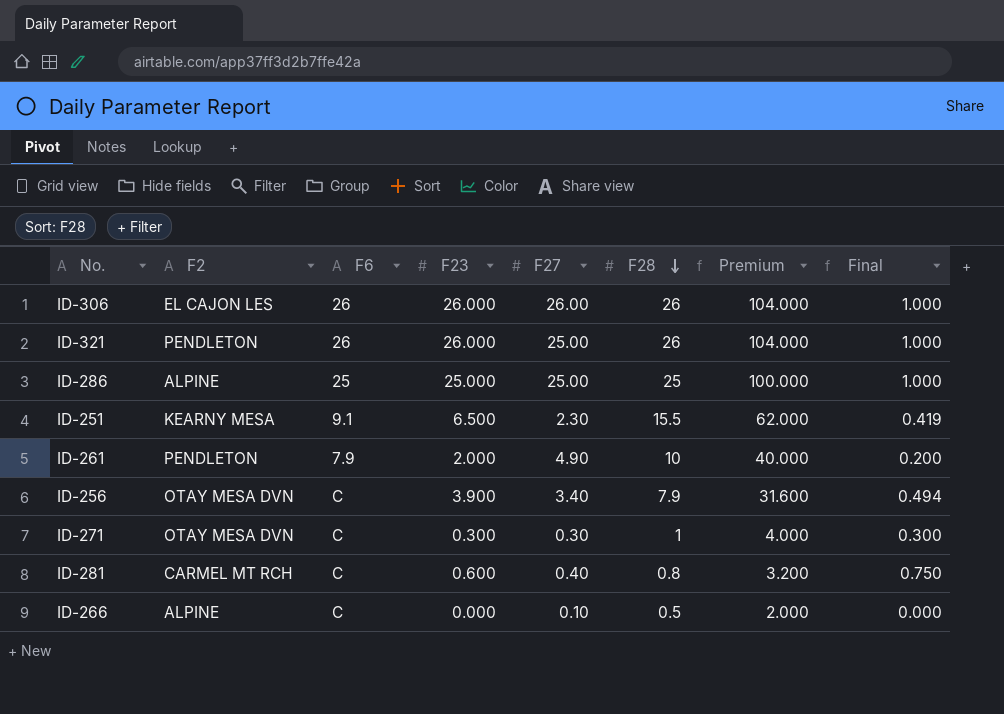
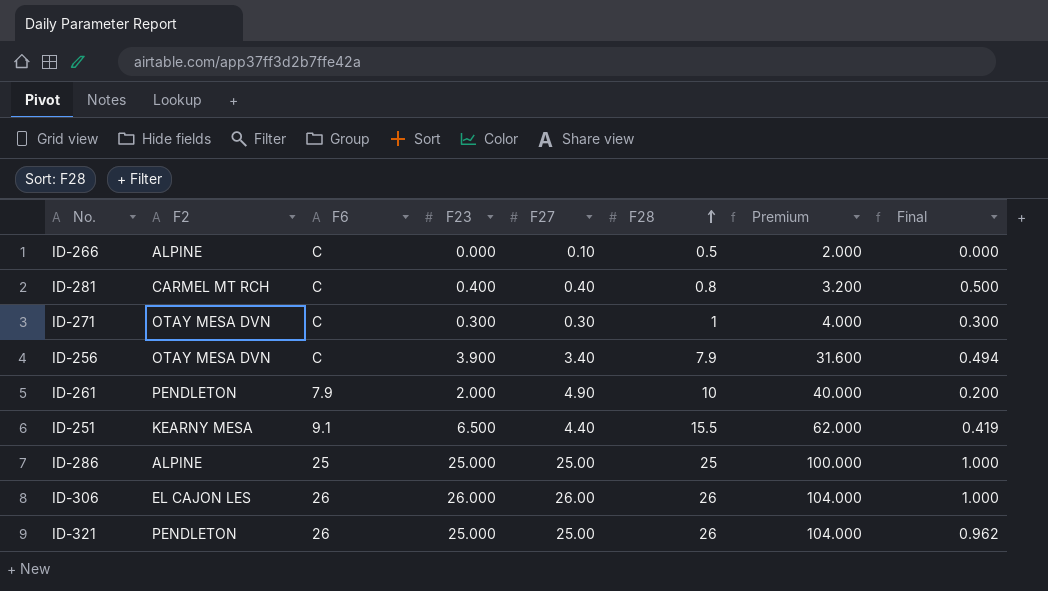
row order: F28 descending -> F28 ascending
ID-281 | F23: 0.600 -> 0.400
ID-281 | Final: 0.750 -> 0.500
ID-251 | F27: 2.30 -> 4.40
ID-321 | F23: 26.000 -> 25.000
ID-321 | Final: 1.000 -> 0.962

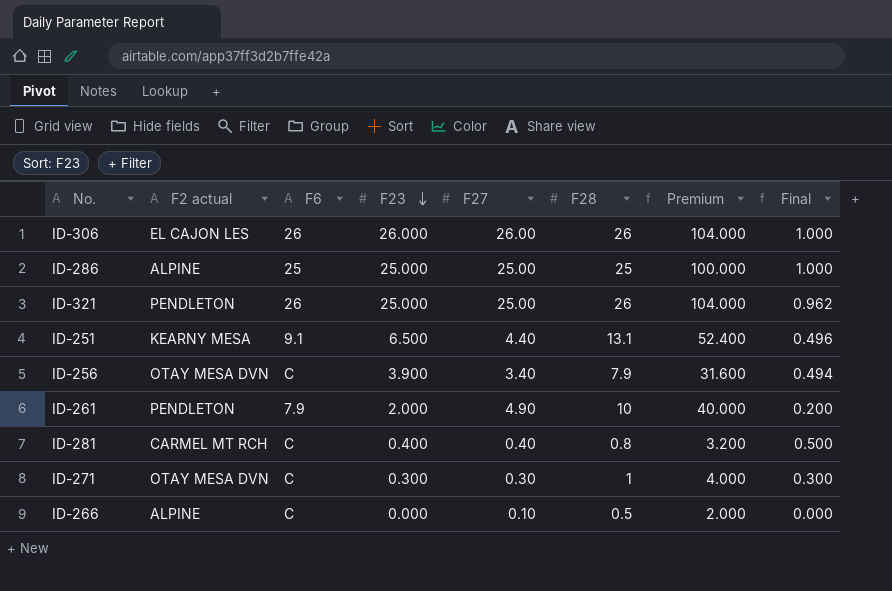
row order: F28 ascending -> F23 descending
column name: F2 -> F2 actual
ID-251 | F28: 15.5 -> 13.1
ID-251 | Premium: 62.000 -> 52.400
ID-251 | Final: 0.419 -> 0.496

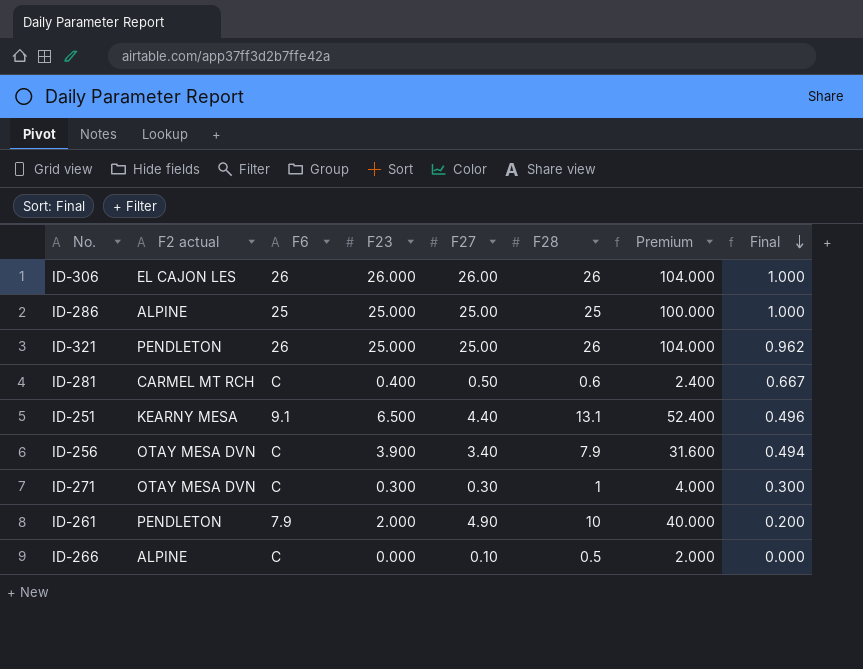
row order: F23 descending -> Final descending
ID-281 | F27: 0.40 -> 0.50
ID-281 | F28: 0.8 -> 0.6
ID-281 | Premium: 3.200 -> 2.400
ID-281 | Final: 0.500 -> 0.667

